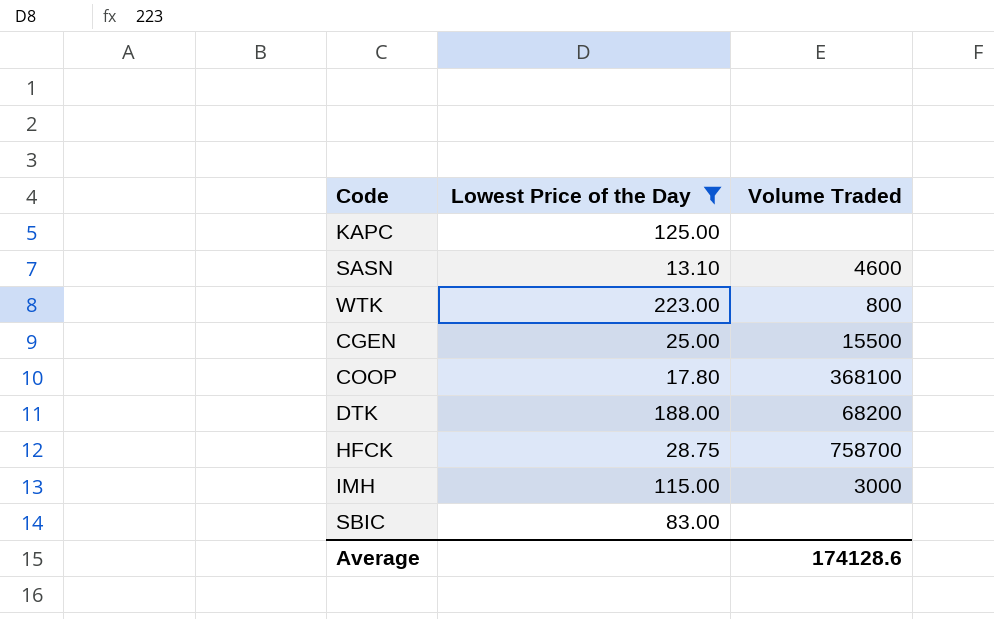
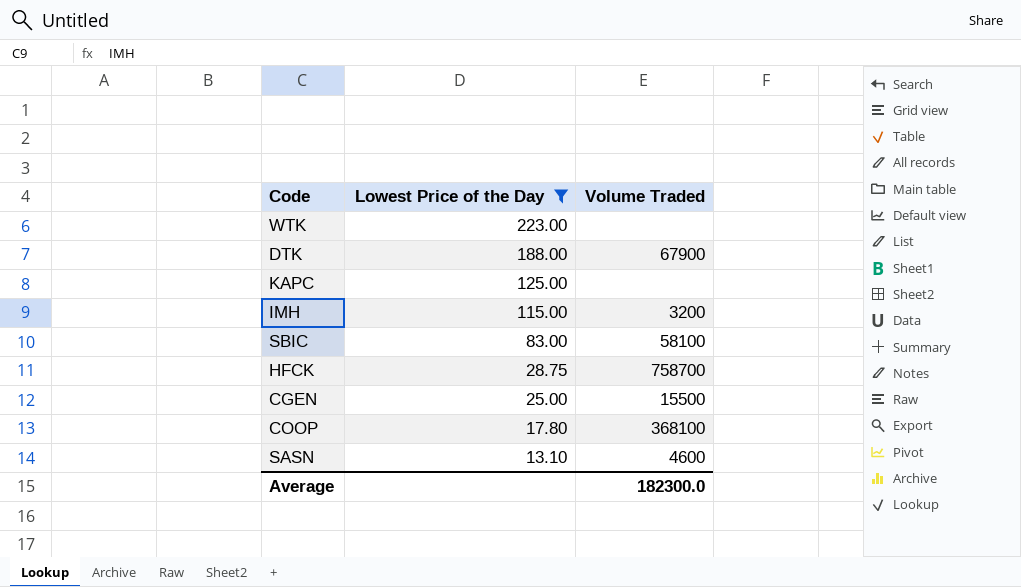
row order: none -> Lowest Price of the Day descending
WTK | Volume Traded: 800 -> none
DTK | Volume Traded: 68200 -> 67900
IMH | Volume Traded: 3000 -> 3200
SBIC | Volume Traded: none -> 58100
Average | Volume Traded: 174128.6 -> 182300.0

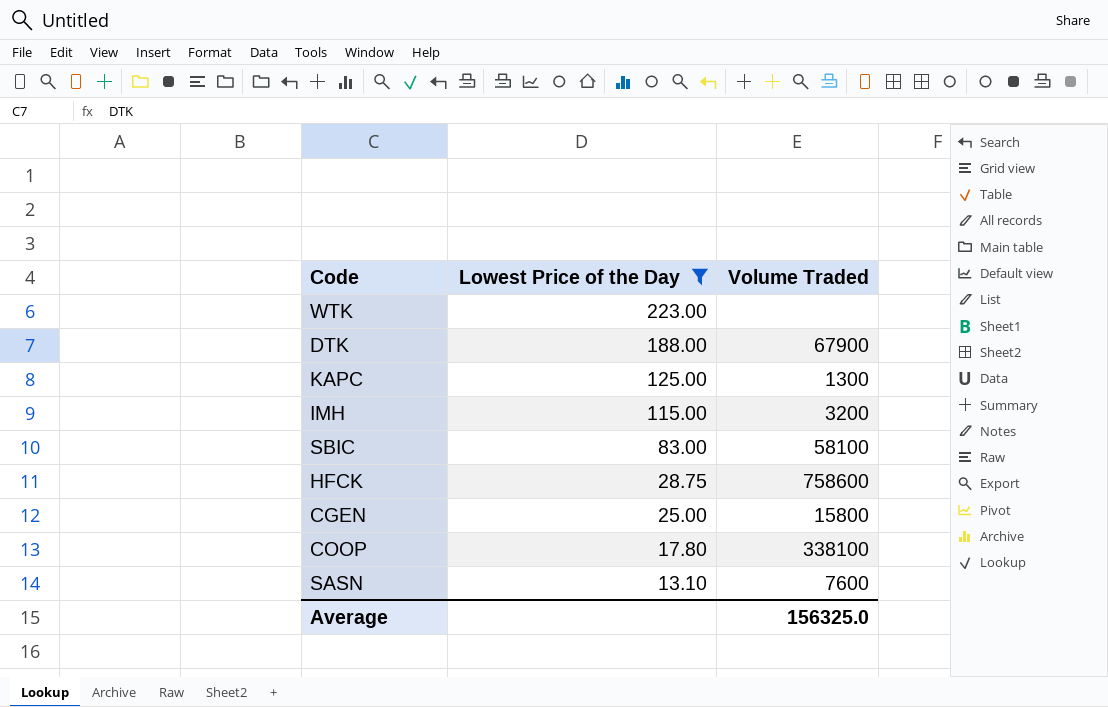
KAPC | Volume Traded: none -> 1300
HFCK | Volume Traded: 758700 -> 758600
CGEN | Volume Traded: 15500 -> 15800
COOP | Volume Traded: 368100 -> 338100
SASN | Volume Traded: 4600 -> 7600
Average | Volume Traded: 182300.0 -> 156325.0

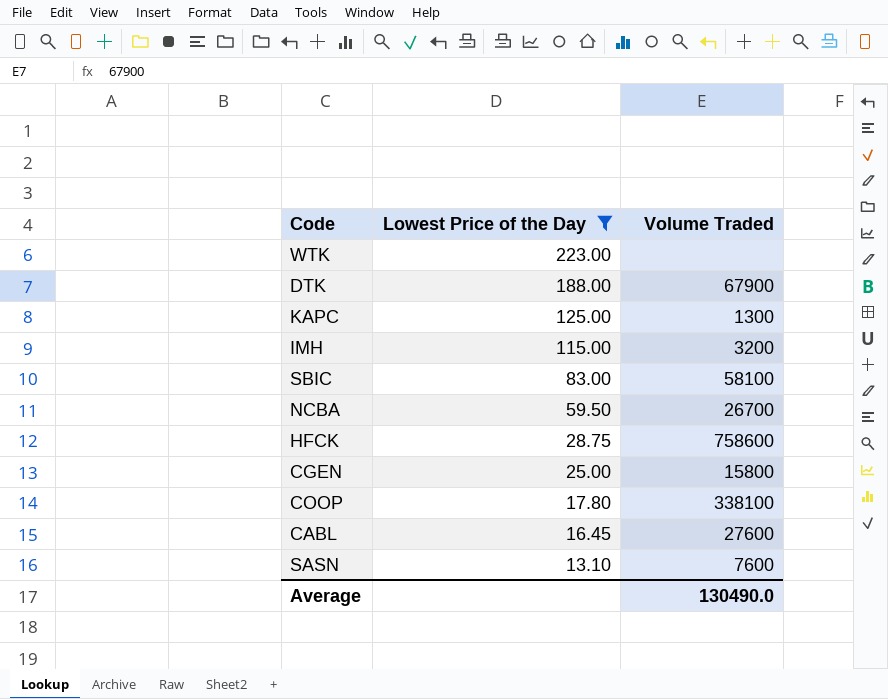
row NCBA: none -> 59.50 | 26700
row CABL: none -> 16.45 | 27600
Average | Volume Traded: 156325.0 -> 130490.0

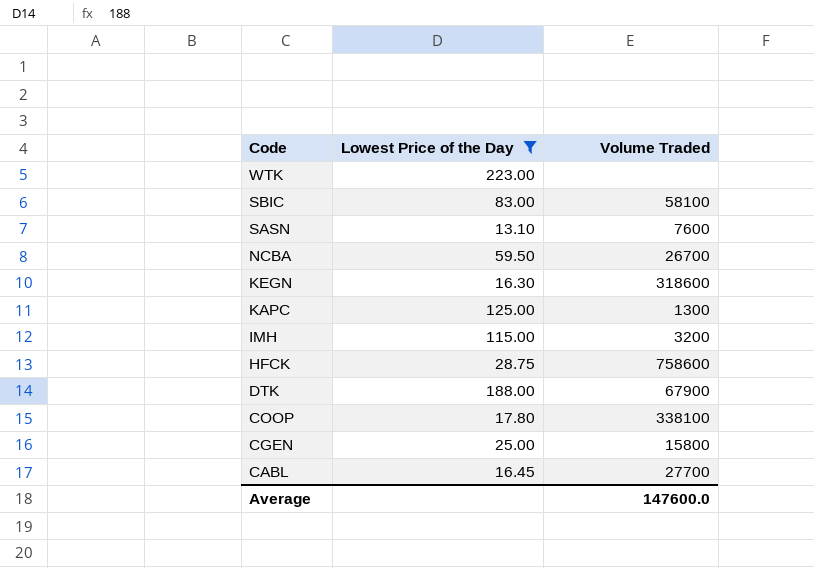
row order: Lowest Price of the Day descending -> Code descending
row KEGN: none -> 16.30 | 318600
CABL | Volume Traded: 27600 -> 27700
Average | Volume Traded: 130490.0 -> 147600.0

